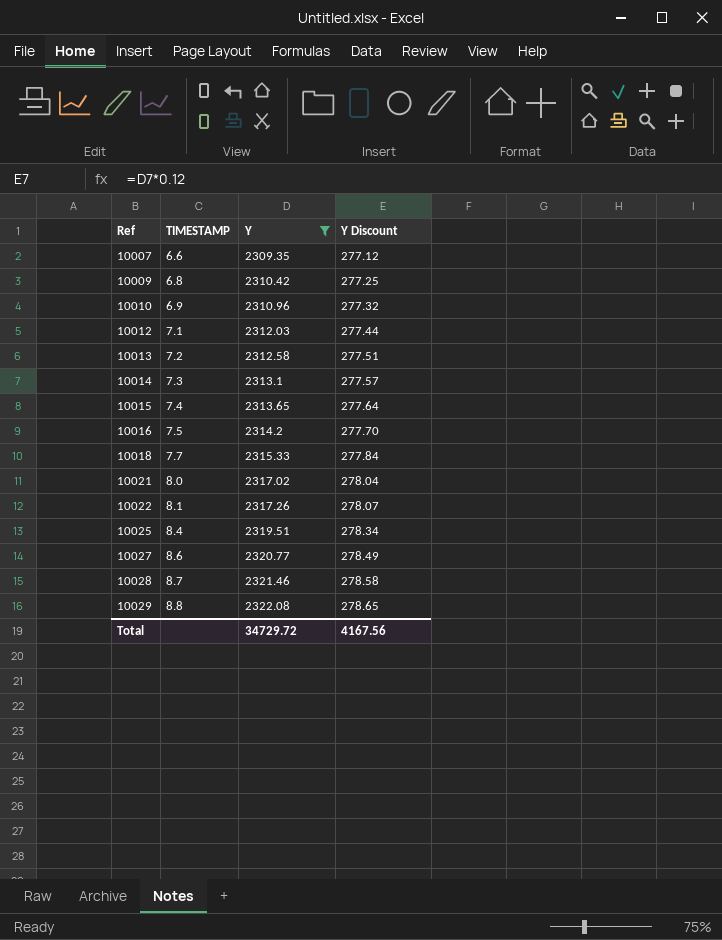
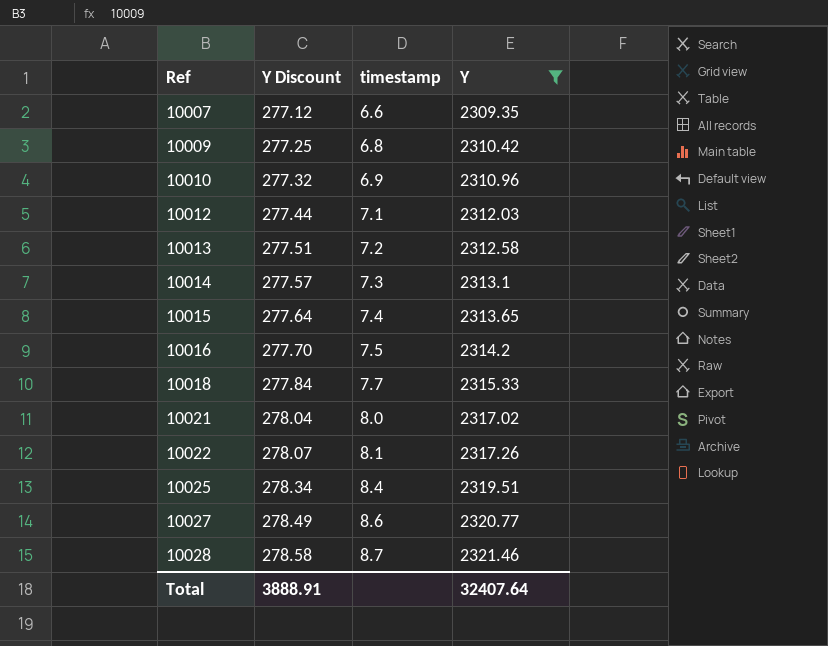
column Y Discount | position: 4 -> 2
column name: TIMESTAMP -> timestamp
row 10029: 8.8 | 2322.08 | 278.65 -> none
Total | Y Discount: 4167.56 -> 3888.91
Total | Y: 34729.72 -> 32407.64

